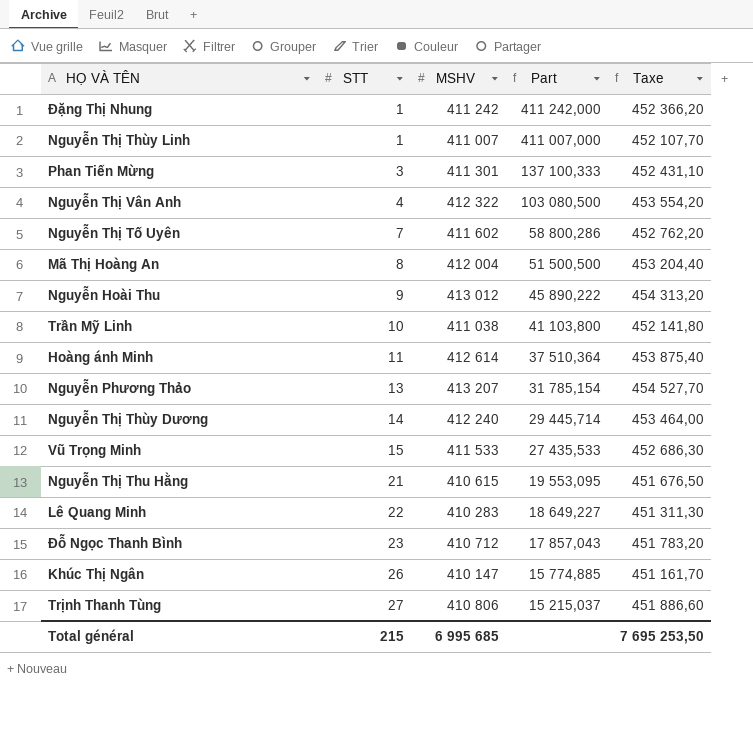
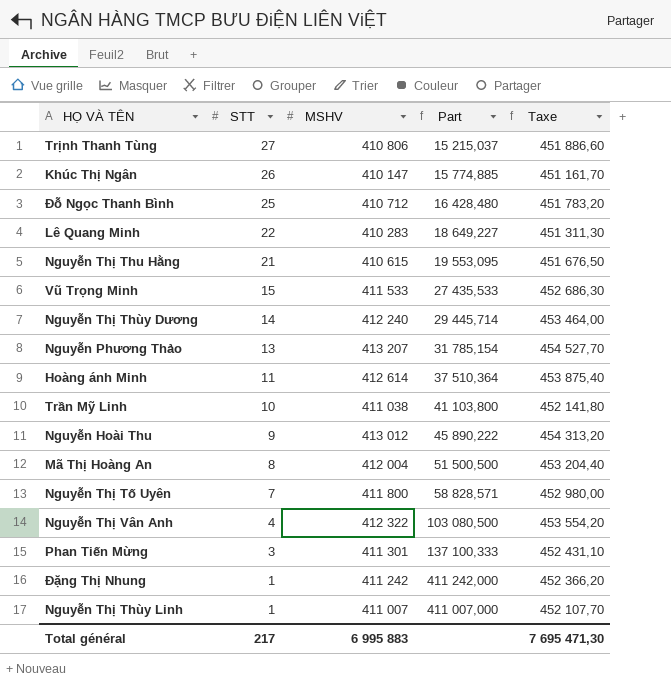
row order: STT ascending -> STT descending
Đỗ Ngọc Thanh Bình | STT: 23 -> 25
Đỗ Ngọc Thanh Bình | Part: 17 857,043 -> 16 428,480
Nguyễn Thị Tố Uyên | MSHV: 411 602 -> 411 800
Nguyễn Thị Tố Uyên | Part: 58 800,286 -> 58 828,571
Nguyễn Thị Tố Uyên | Taxe: 452 762,20 -> 452 980,00
Total général | STT: 215 -> 217
Total général | MSHV: 6 995 685 -> 6 995 883
Total général | Taxe: 7 695 253,50 -> 7 695 471,30

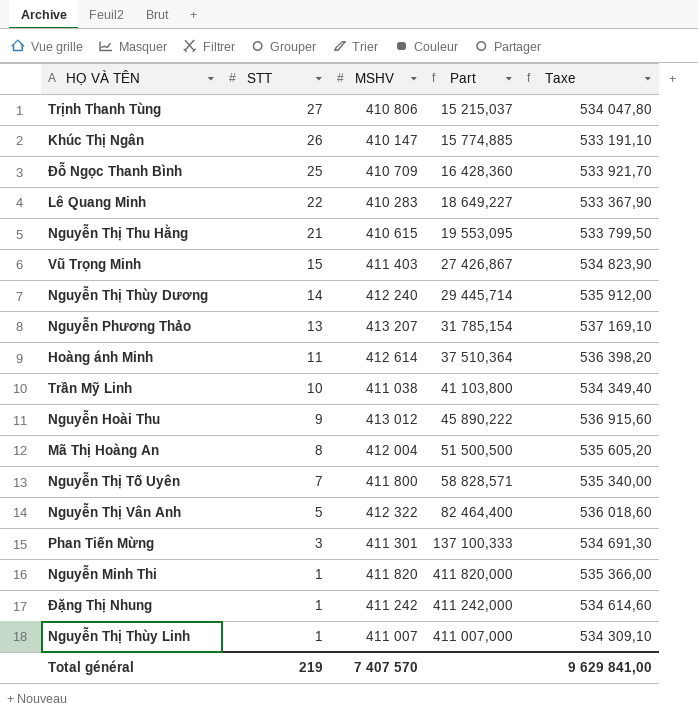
column Taxe | formula: [MSHV] * 1,1 -> [MSHV] * 1,3
Đỗ Ngọc Thanh Bình | MSHV: 410 712 -> 410 709
Đỗ Ngọc Thanh Bình | Part: 16 428,480 -> 16 428,360
Vũ Trọng Minh | MSHV: 411 533 -> 411 403
Vũ Trọng Minh | Part: 27 435,533 -> 27 426,867
Nguyễn Thị Vân Anh | STT: 4 -> 5
Nguyễn Thị Vân Anh | Part: 103 080,500 -> 82 464,400
row Nguyễn Minh Thi: none -> 1 | 411 820 | 411 820,000 | 535 366,00
Total général | STT: 217 -> 219
Total général | MSHV: 6 995 883 -> 7 407 570
Total général | Taxe: 7 695 471,30 -> 9 629 841,00

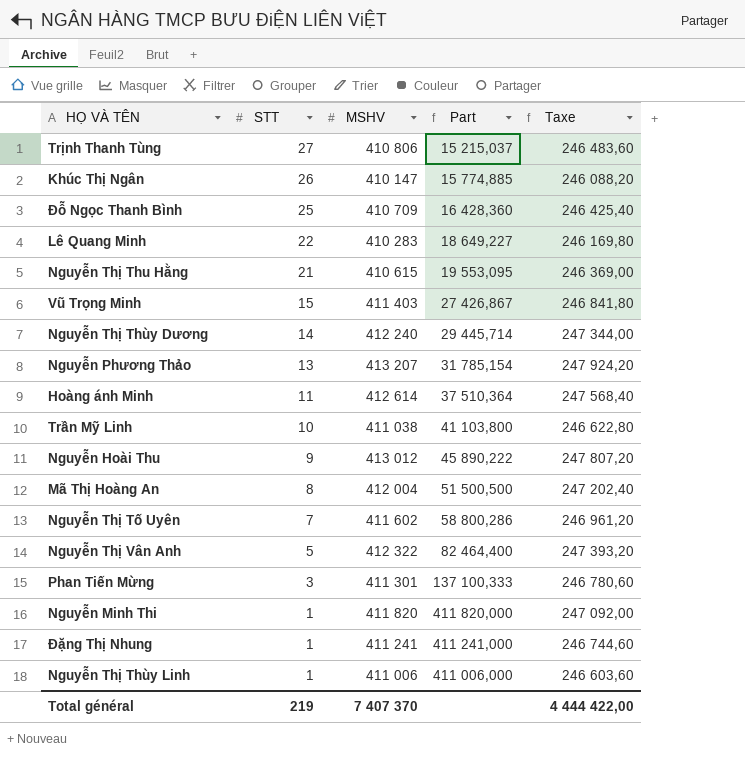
column Taxe | formula: [MSHV] * 1,3 -> [MSHV] * 0,6
Nguyễn Thị Tố Uyên | MSHV: 411 800 -> 411 602
Nguyễn Thị Tố Uyên | Part: 58 828,571 -> 58 800,286
Đặng Thị Nhung | MSHV: 411 242 -> 411 241
Đặng Thị Nhung | Part: 411 242,000 -> 411 241,000
Nguyễn Thị Thùy Linh | MSHV: 411 007 -> 411 006
Nguyễn Thị Thùy Linh | Part: 411 007,000 -> 411 006,000
Total général | MSHV: 7 407 570 -> 7 407 370
Total général | Taxe: 9 629 841,00 -> 4 444 422,00

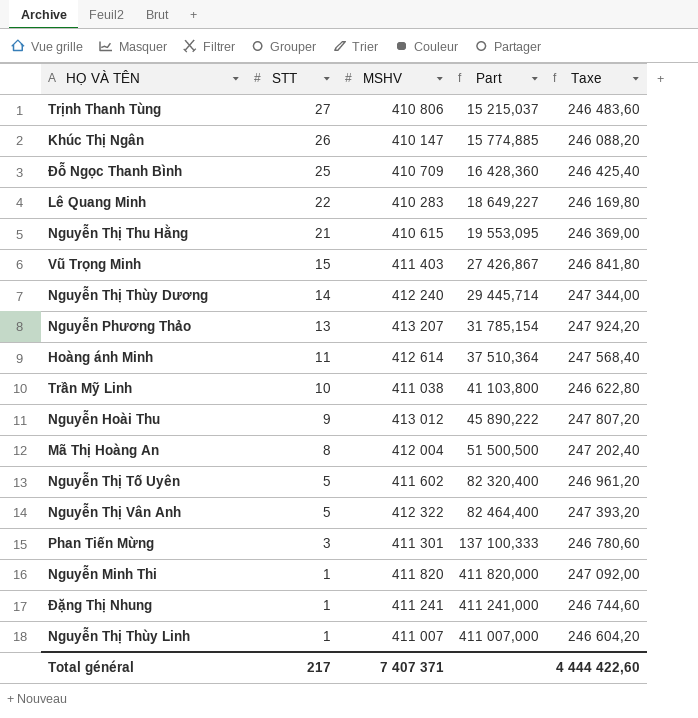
Nguyễn Thị Tố Uyên | STT: 7 -> 5
Nguyễn Thị Tố Uyên | Part: 58 800,286 -> 82 320,400
Nguyễn Thị Thùy Linh | MSHV: 411 006 -> 411 007
Nguyễn Thị Thùy Linh | Part: 411 006,000 -> 411 007,000
Nguyễn Thị Thùy Linh | Taxe: 246 603,60 -> 246 604,20
Total général | STT: 219 -> 217
Total général | MSHV: 7 407 370 -> 7 407 371
Total général | Taxe: 4 444 422,00 -> 4 444 422,60

